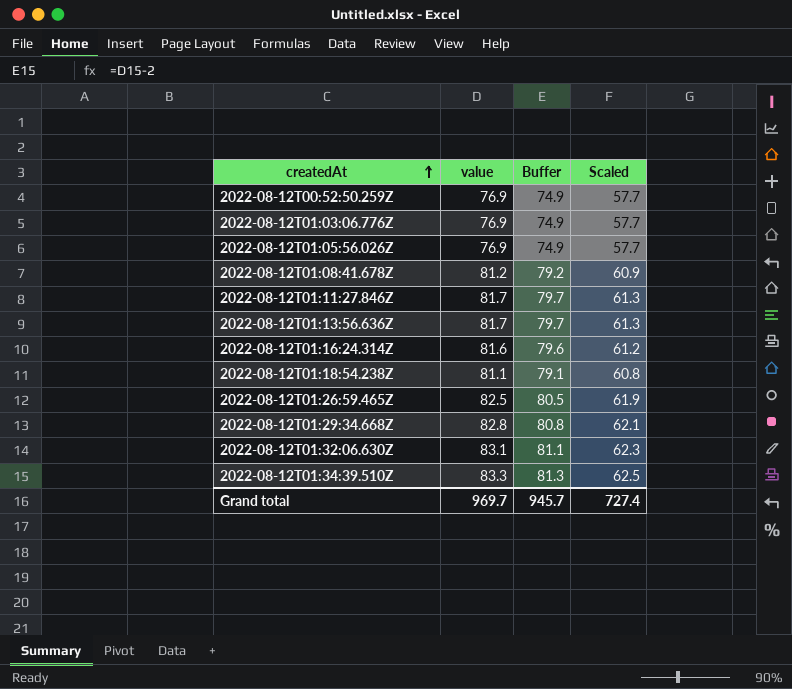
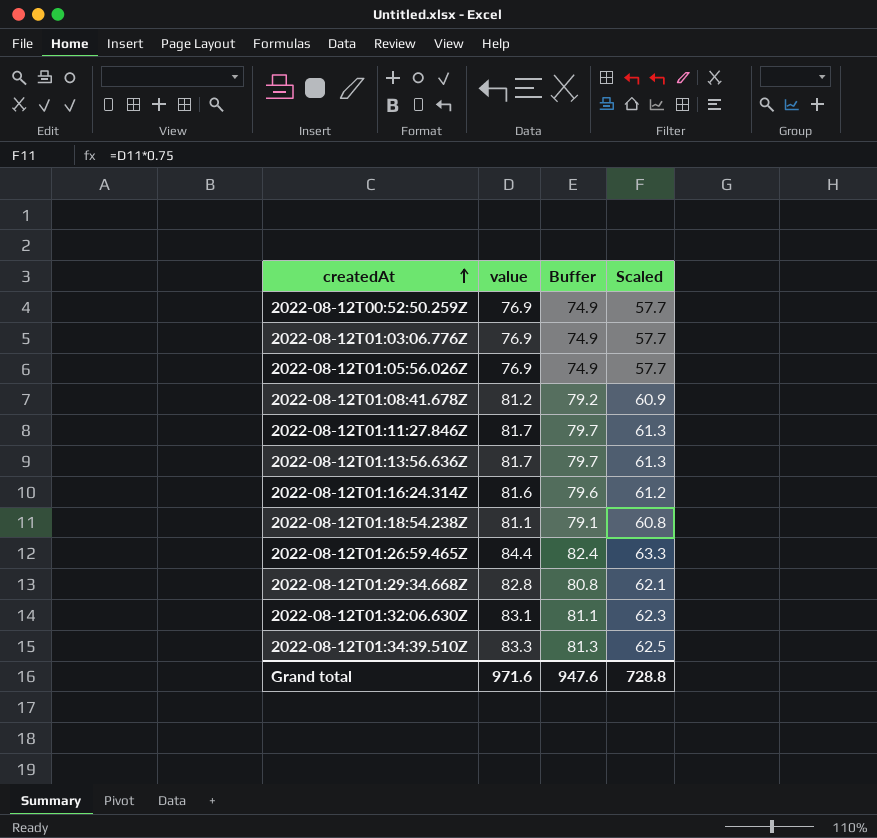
2022-08-12T01:26:59.465Z | value: 82.5 -> 84.4
2022-08-12T01:26:59.465Z | Buffer: 80.5 -> 82.4
2022-08-12T01:26:59.465Z | Scaled: 61.9 -> 63.3
Grand total | value: 969.7 -> 971.6
Grand total | Buffer: 945.7 -> 947.6
Grand total | Scaled: 727.4 -> 728.8

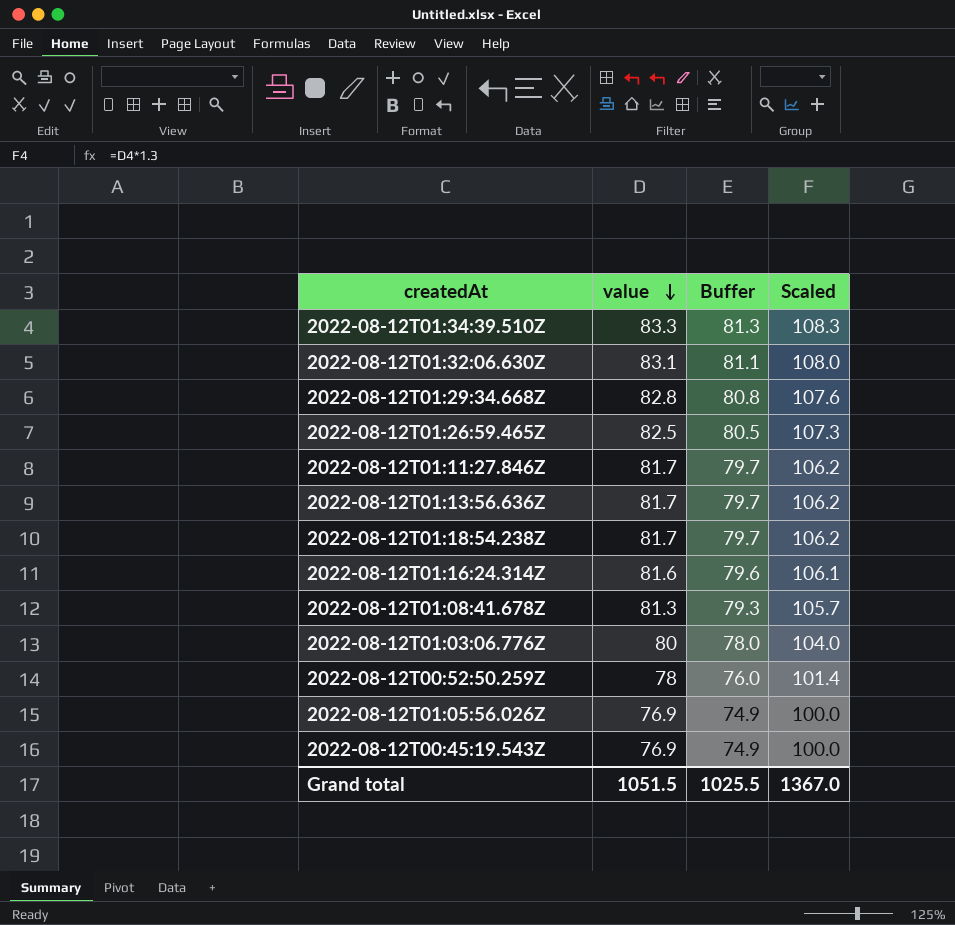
row order: createdAt ascending -> value descending
column Scaled | formula: [value] * 0.75 -> [value] * 1.3
2022-08-12T01:26:59.465Z | value: 84.4 -> 82.5
2022-08-12T01:26:59.465Z | Buffer: 82.4 -> 80.5
2022-08-12T01:18:54.238Z | value: 81.1 -> 81.7
2022-08-12T01:18:54.238Z | Buffer: 79.1 -> 79.7
2022-08-12T01:08:41.678Z | value: 81.2 -> 81.3
2022-08-12T01:08:41.678Z | Buffer: 79.2 -> 79.3
2022-08-12T01:03:06.776Z | value: 76.9 -> 80
2022-08-12T01:03:06.776Z | Buffer: 74.9 -> 78.0
2022-08-12T00:52:50.259Z | value: 76.9 -> 78
2022-08-12T00:52:50.259Z | Buffer: 74.9 -> 76.0
row 2022-08-12T00:45:19.543Z: none -> 76.9 | 74.9 | 100.0
Grand total | value: 971.6 -> 1051.5
Grand total | Buffer: 947.6 -> 1025.5
Grand total | Scaled: 728.8 -> 1367.0

